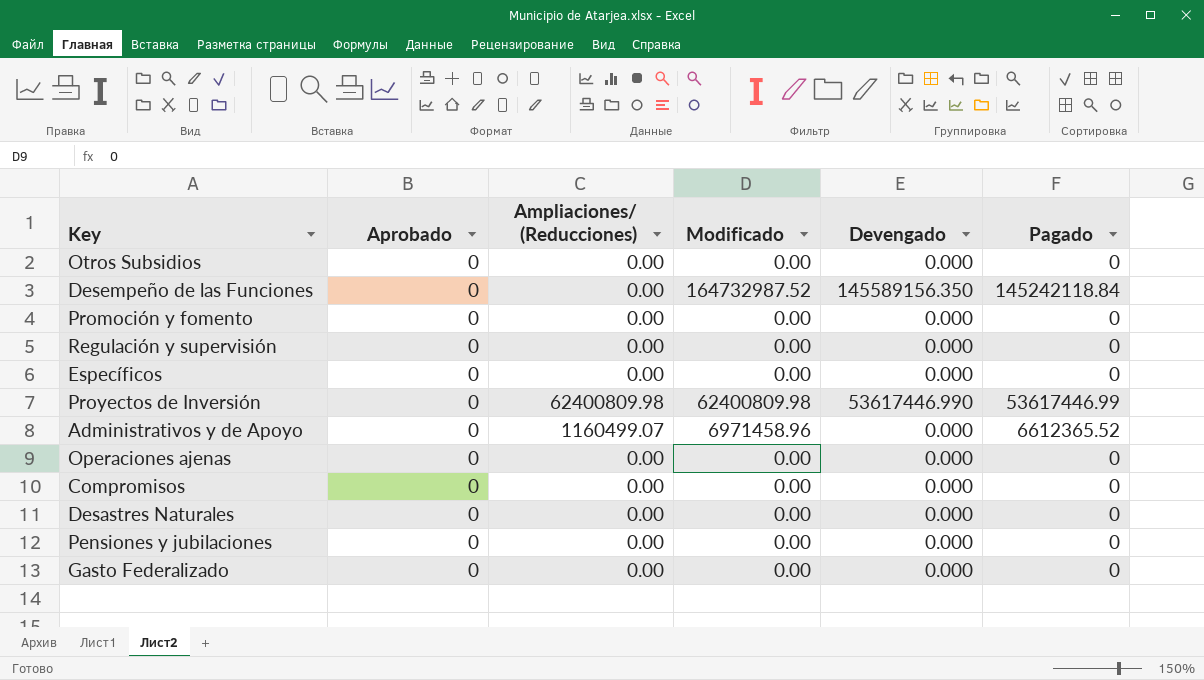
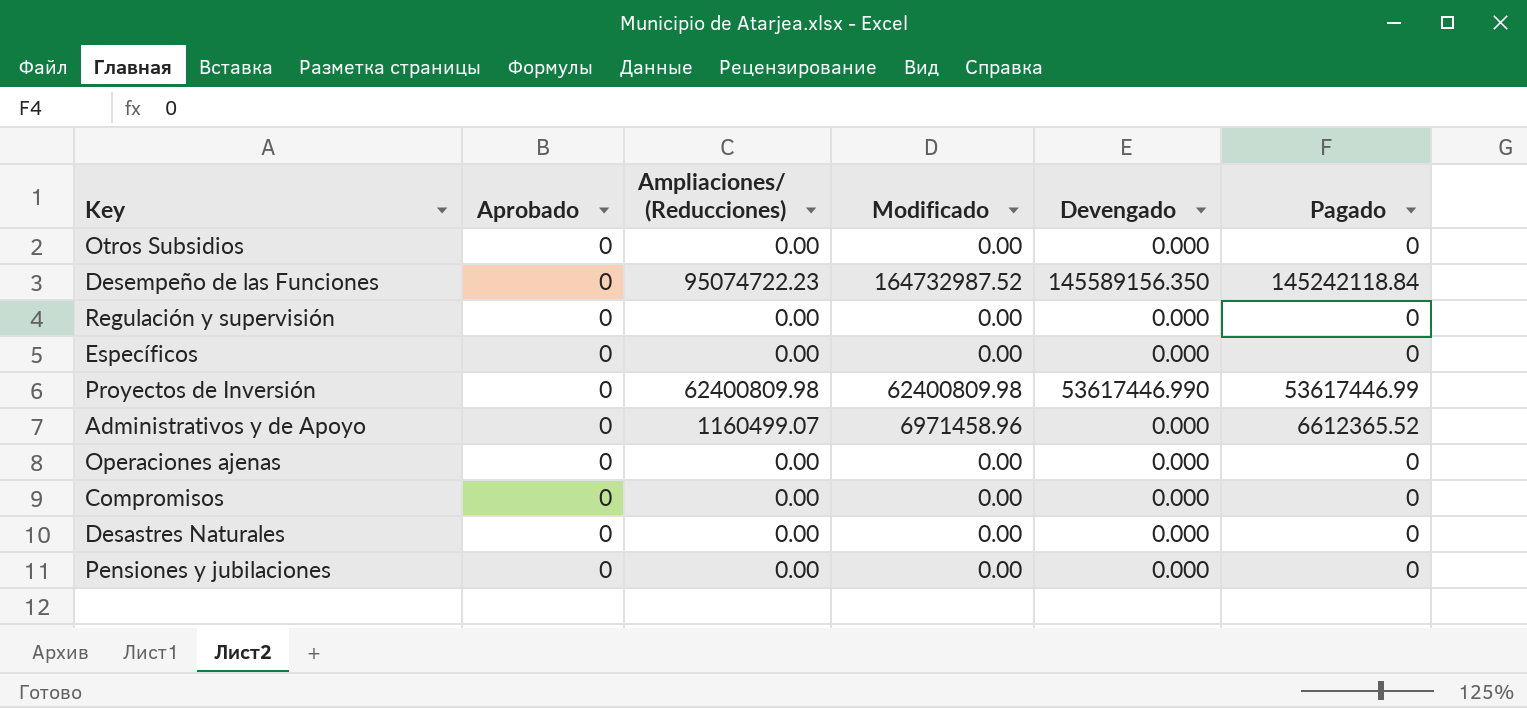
row Promoción y fomento: 0 | 0.00 | 0.00 | 0.000 | 0 -> none
row Gasto Federalizado: 0 | 0.00 | 0.00 | 0.000 | 0 -> none
Desempeño de las Funciones | Ampliaciones/ (Reducciones): 0.00 -> 95074722.23

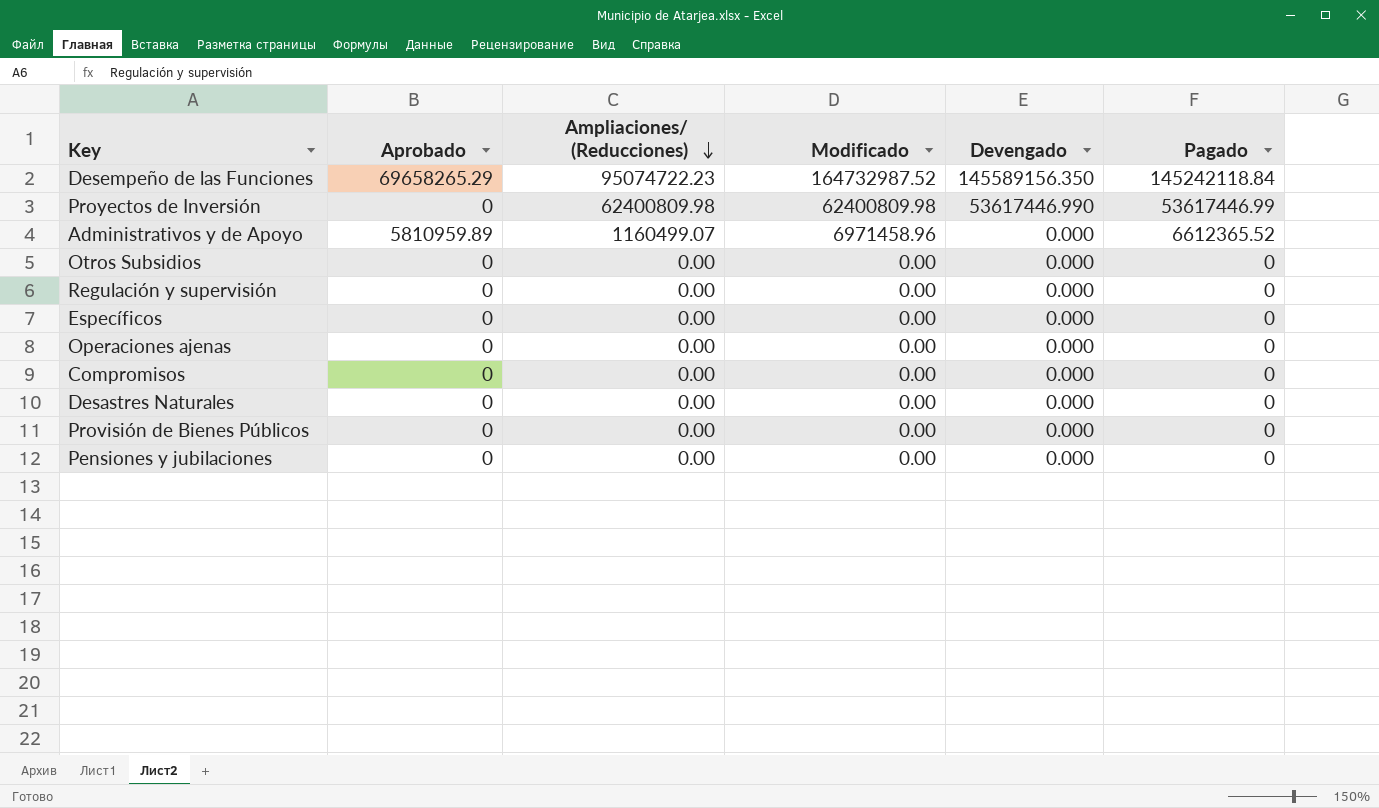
row order: none -> Ampliaciones/ (Reducciones) descending
Desempeño de las Funciones | Aprobado: 0 -> 69658265.29
Administrativos y de Apoyo | Aprobado: 0 -> 5810959.89
row Provisión de Bienes Públicos: none -> 0 | 0.00 | 0.00 | 0.000 | 0

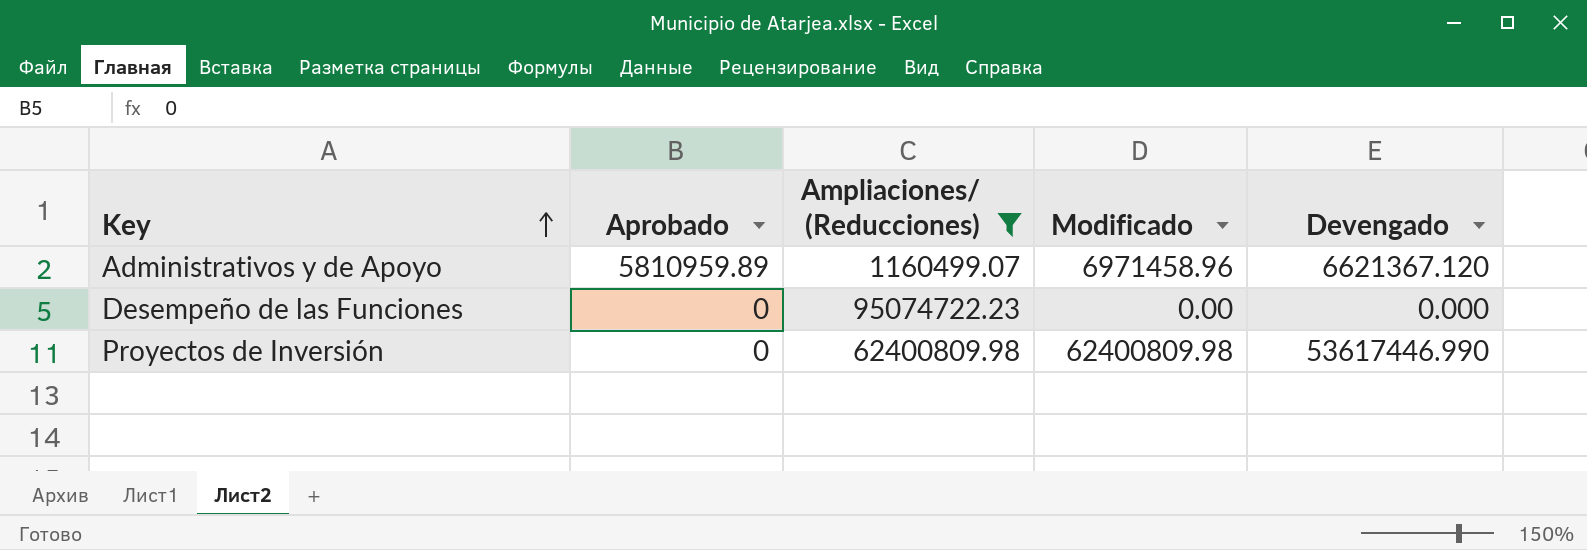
filter: none -> Ampliaciones/ (Reducciones) != 0.00
row order: Ampliaciones/ (Reducciones) descending -> Key ascending
column Pagado | position: 6 -> none
Administrativos y de Apoyo | Devengado: 0.000 -> 6621367.120
Desempeño de las Funciones | Aprobado: 69658265.29 -> 0
Desempeño de las Funciones | Modificado: 164732987.52 -> 0.00
Desempeño de las Funciones | Devengado: 145589156.350 -> 0.000

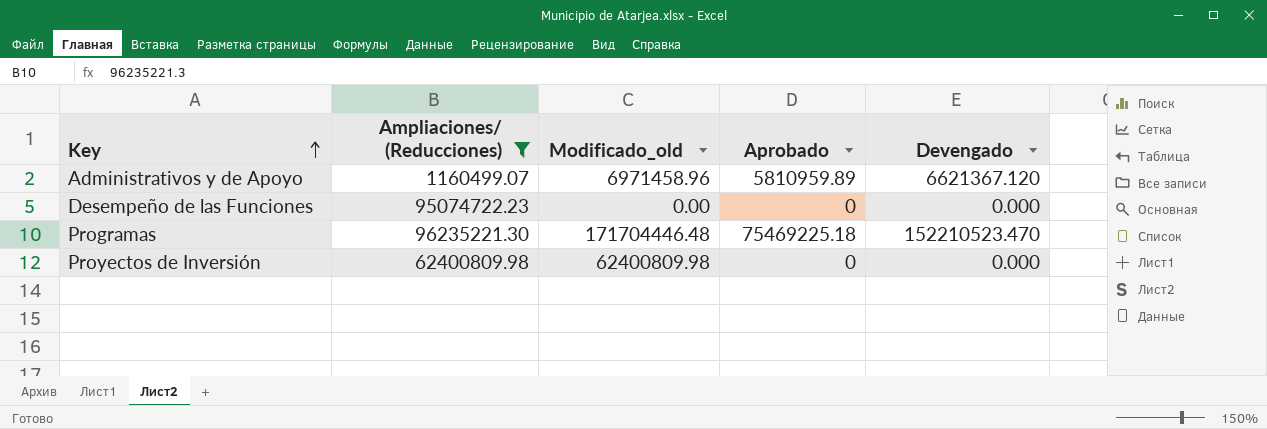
column name: Modificado -> Modificado_old
column Aprobado | position: 2 -> 4
row Programas: none -> 96235221.30 | 171704446.48 | 75469225.18 | 152210523.470
Proyectos de Inversión | Devengado: 53617446.990 -> 0.000

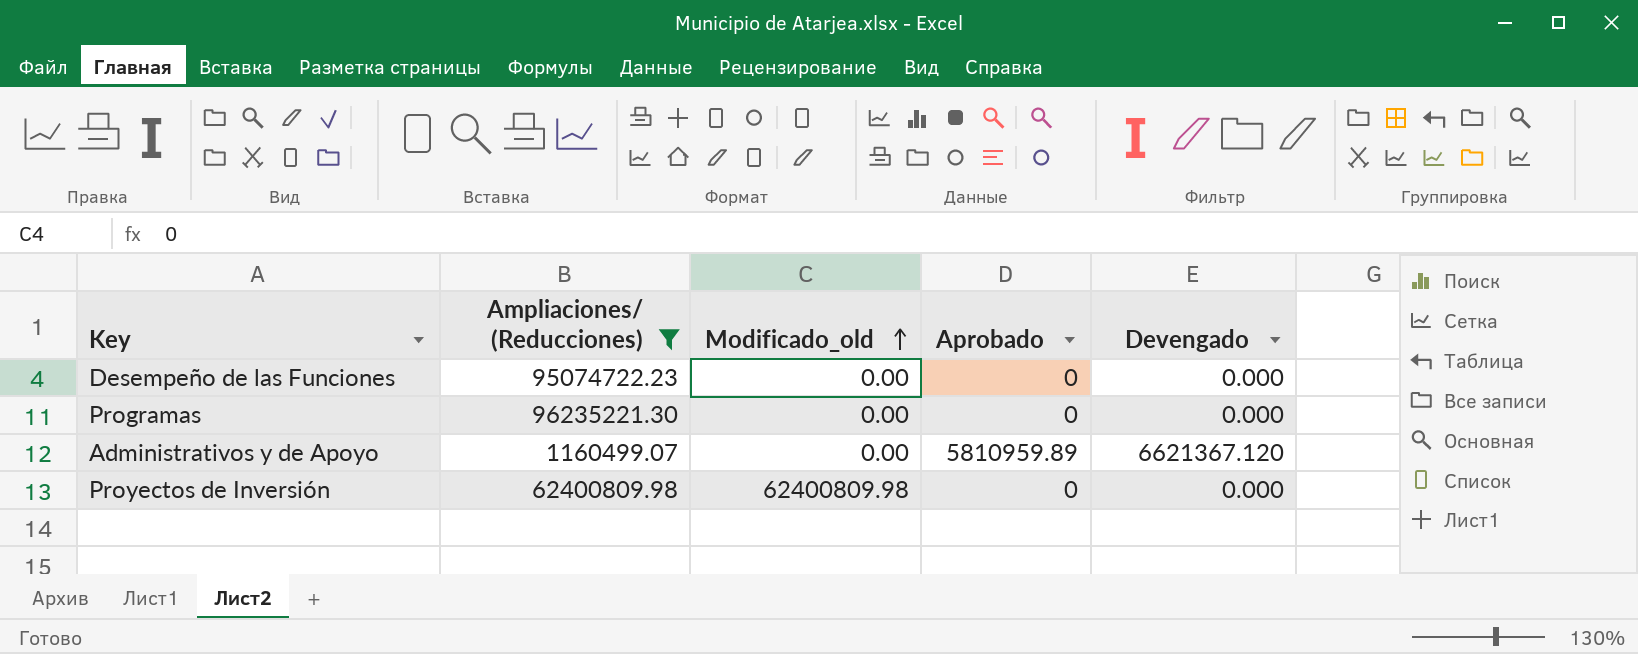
row order: Key ascending -> Modificado_old ascending
Programas | Modificado_old: 171704446.48 -> 0.00
Programas | Aprobado: 75469225.18 -> 0
Programas | Devengado: 152210523.470 -> 0.000
Administrativos y de Apoyo | Modificado_old: 6971458.96 -> 0.00

